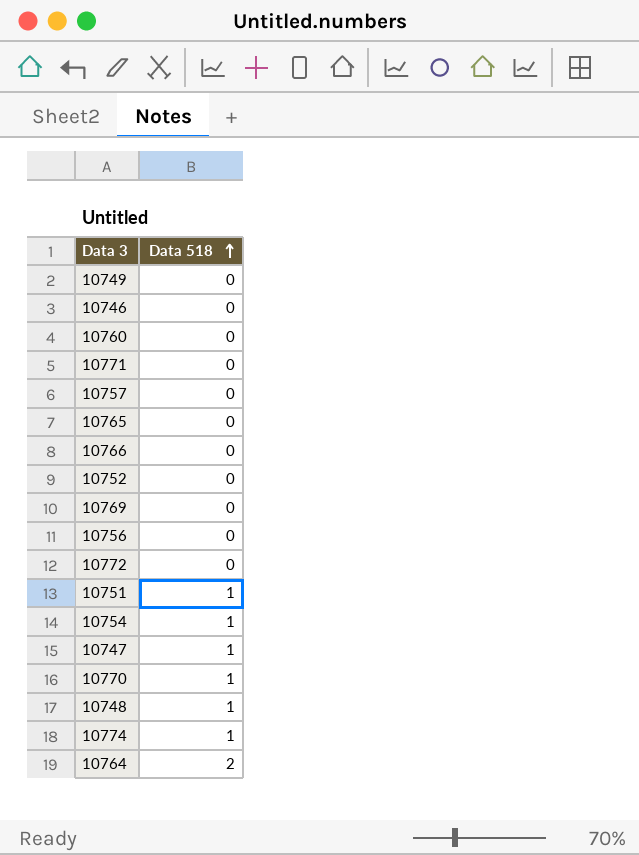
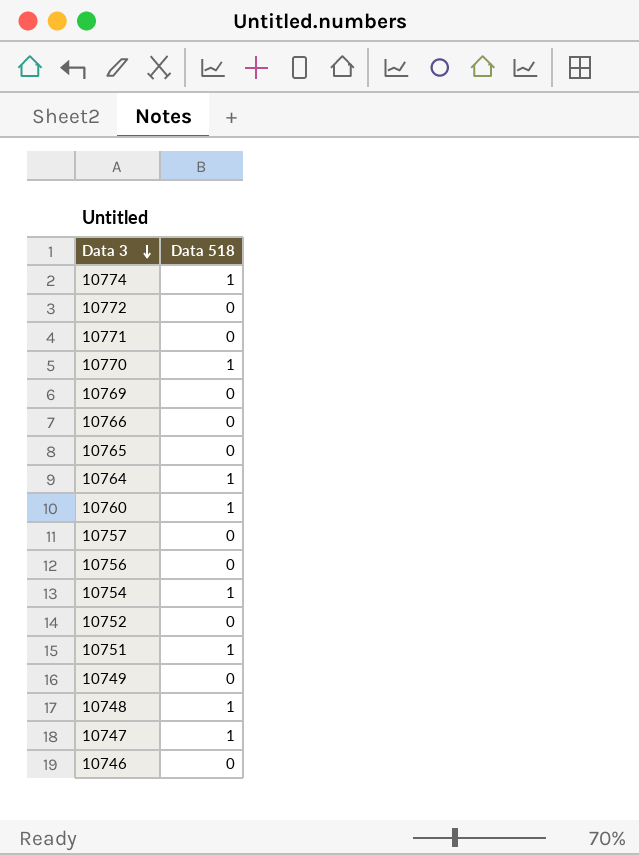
row order: Data 518 ascending -> Data 3 descending
10764 | Data 518: 2 -> 1
10760 | Data 518: 0 -> 1

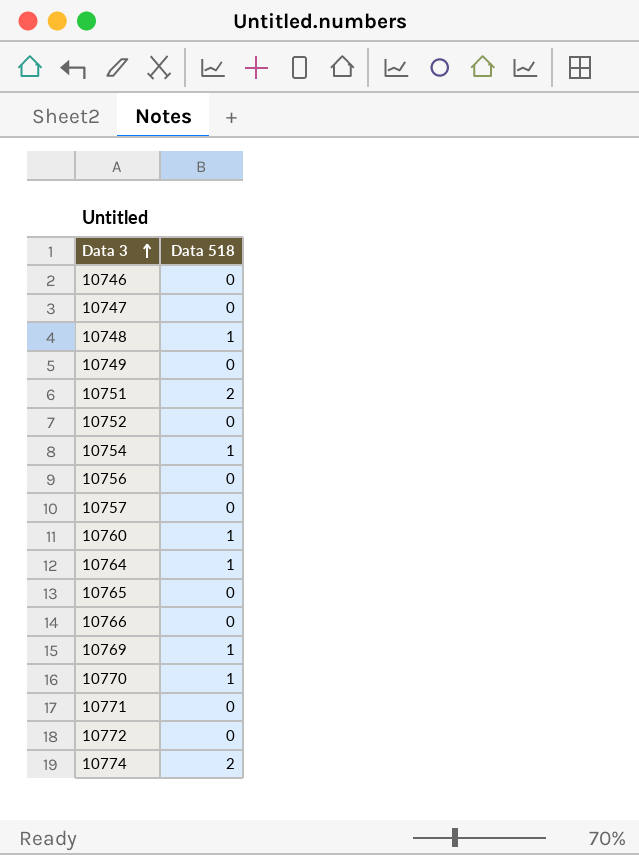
row order: Data 3 descending -> Data 3 ascending
10747 | Data 518: 1 -> 0
10751 | Data 518: 1 -> 2
10769 | Data 518: 0 -> 1
10774 | Data 518: 1 -> 2

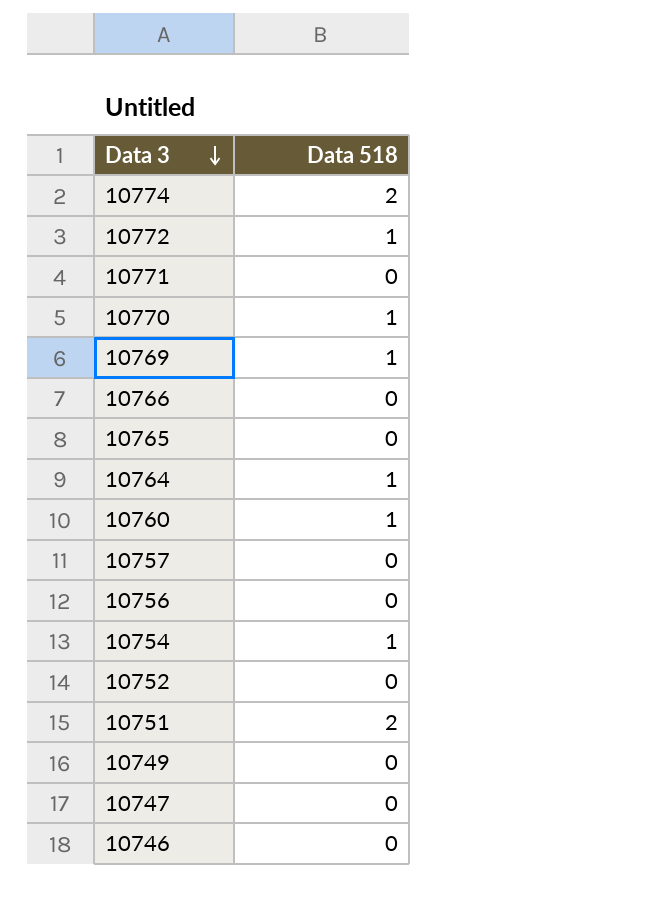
row order: Data 3 ascending -> Data 3 descending
row 10748: 1 -> none
10772 | Data 518: 0 -> 1

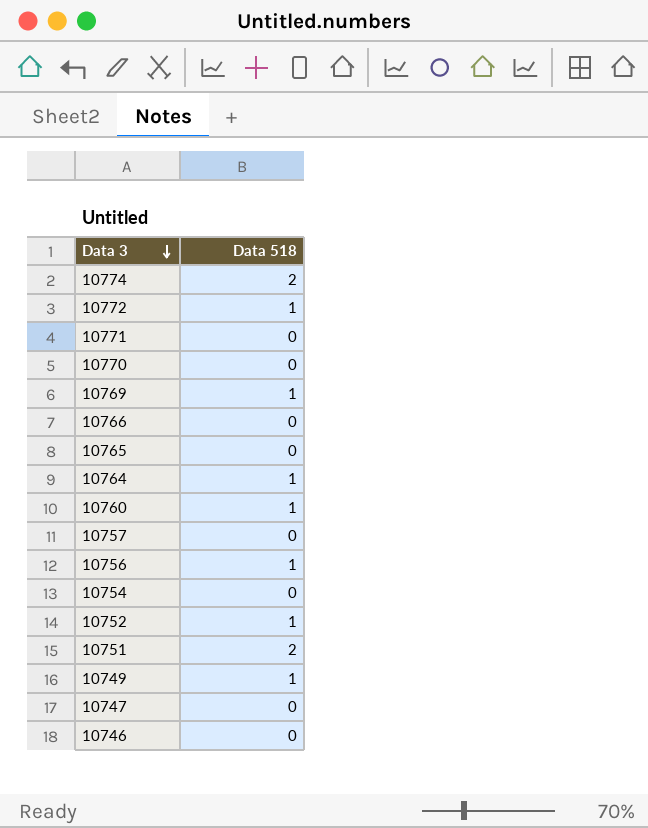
10770 | Data 518: 1 -> 0
10756 | Data 518: 0 -> 1
10754 | Data 518: 1 -> 0
10752 | Data 518: 0 -> 1
10749 | Data 518: 0 -> 1

